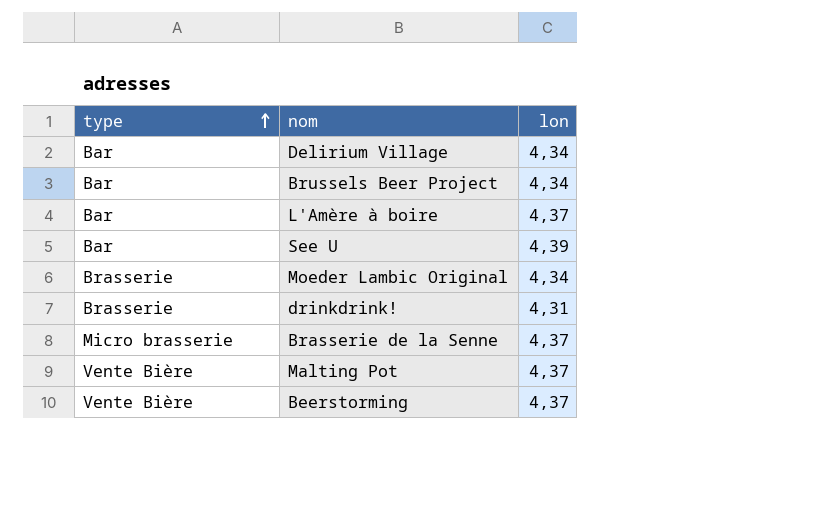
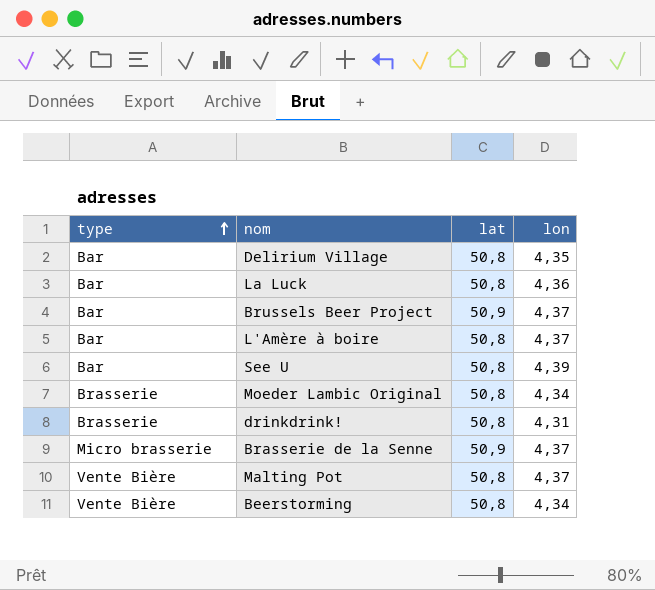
column lat | position: none -> 3
Delirium Village | lon: 4,34 -> 4,35
row La Luck: none -> Bar | 50,8 | 4,36
Brussels Beer Project | lon: 4,34 -> 4,37
Beerstorming | lon: 4,37 -> 4,34

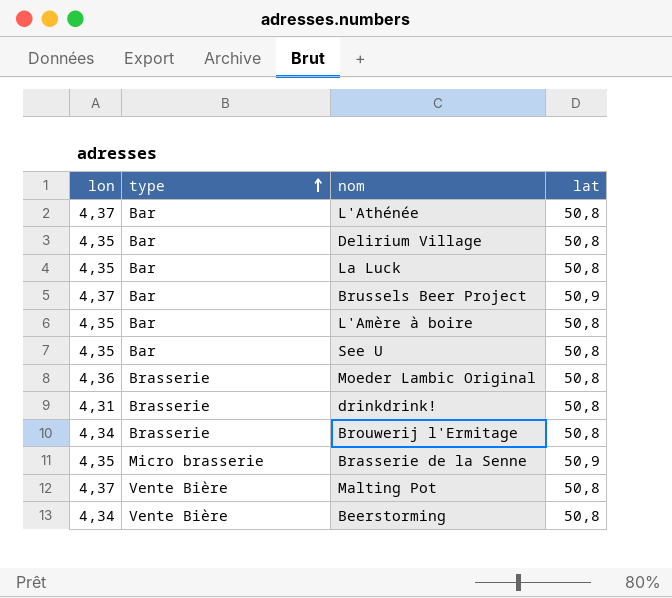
column lon | position: 4 -> 1
row L'Athénée: none -> 4,37 | Bar | 50,8
La Luck | lon: 4,36 -> 4,35
L'Amère à boire | lon: 4,37 -> 4,35
See U | lon: 4,39 -> 4,35
Moeder Lambic Original | lon: 4,34 -> 4,36
row Brouwerij l'Ermitage: none -> 4,34 | Brasserie | 50,8
Brasserie de la Senne | lon: 4,37 -> 4,35

